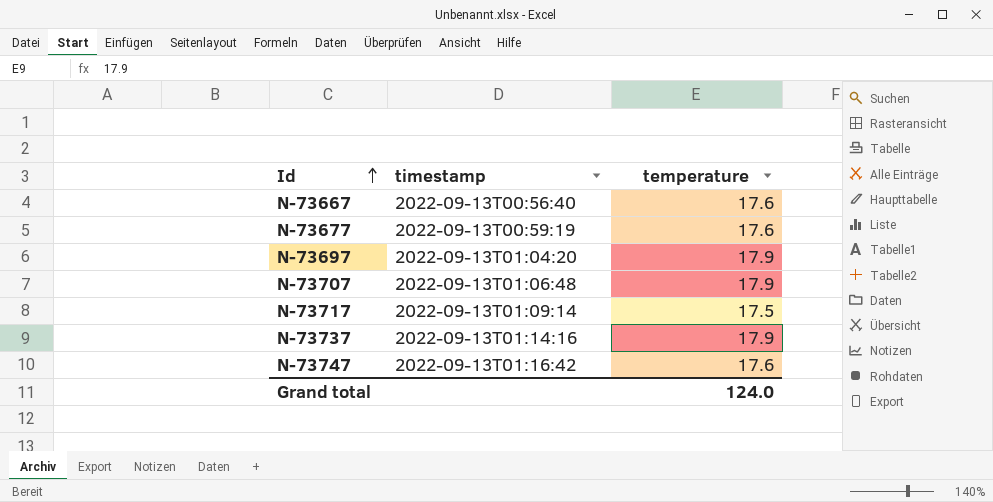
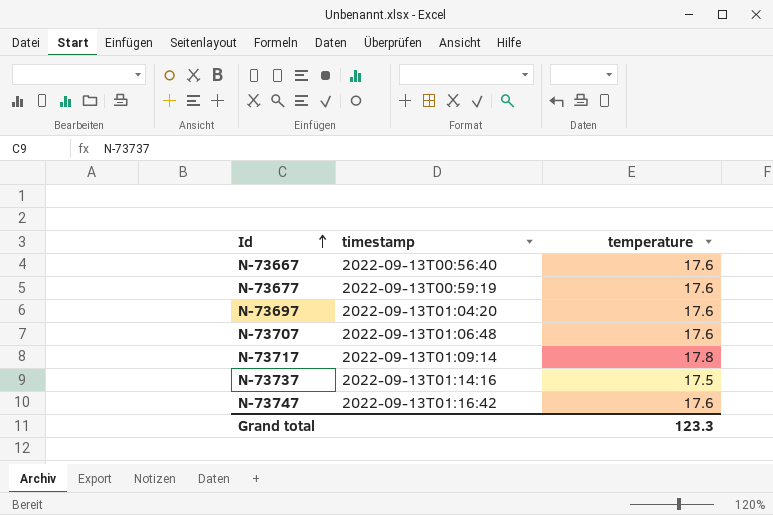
N-73697 | temperature: 17.9 -> 17.6
N-73707 | temperature: 17.9 -> 17.6
N-73717 | temperature: 17.5 -> 17.8
N-73737 | temperature: 17.9 -> 17.5
Grand total | temperature: 124.0 -> 123.3

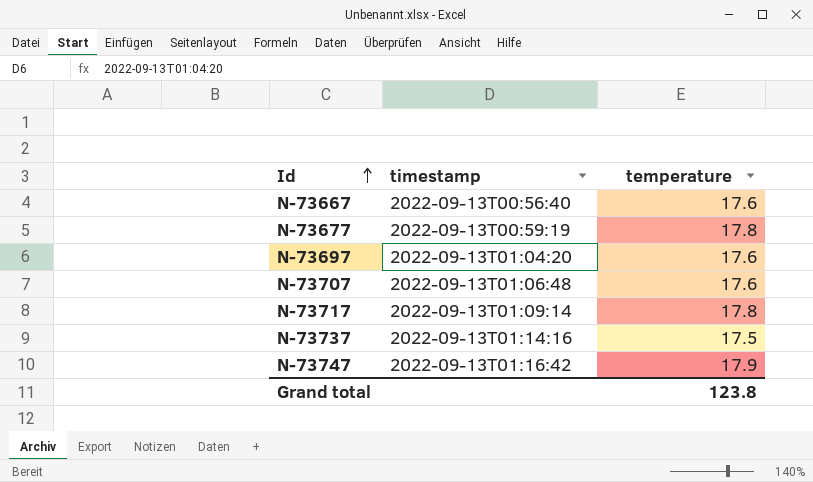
N-73677 | temperature: 17.6 -> 17.8
N-73747 | temperature: 17.6 -> 17.9
Grand total | temperature: 123.3 -> 123.8

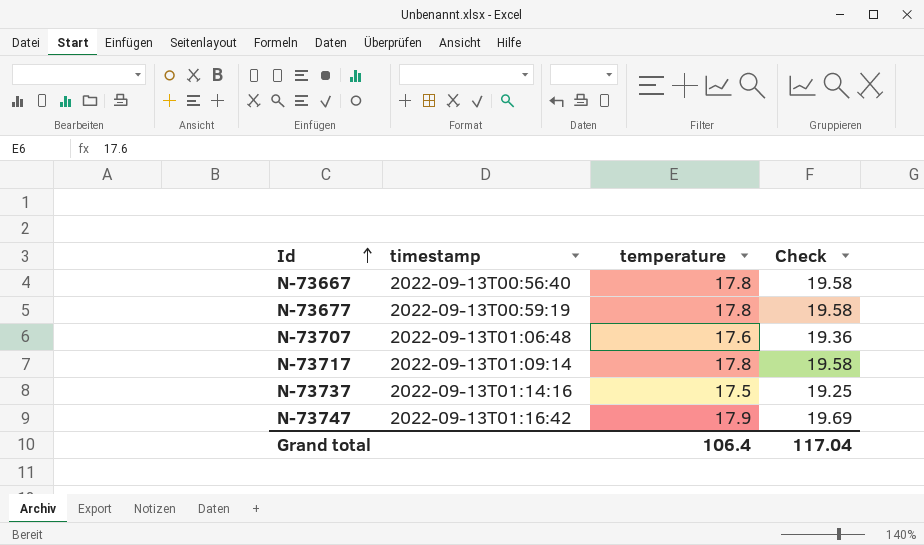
column Check | formula: none -> [temperature] * 1.1
row N-73697: 2022-09-13T01:04:20 | 17.6 -> none
N-73667 | temperature: 17.6 -> 17.8
Grand total | temperature: 123.8 -> 106.4

